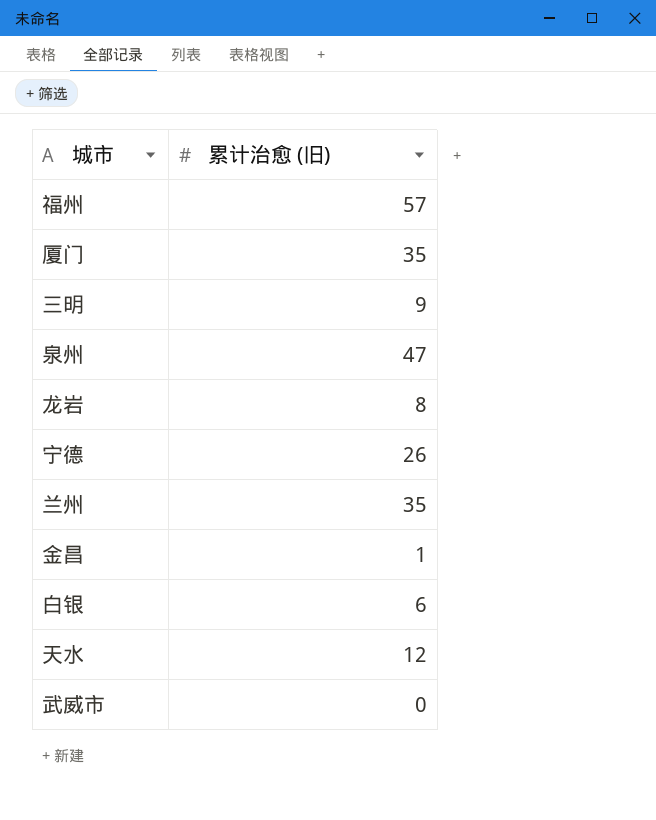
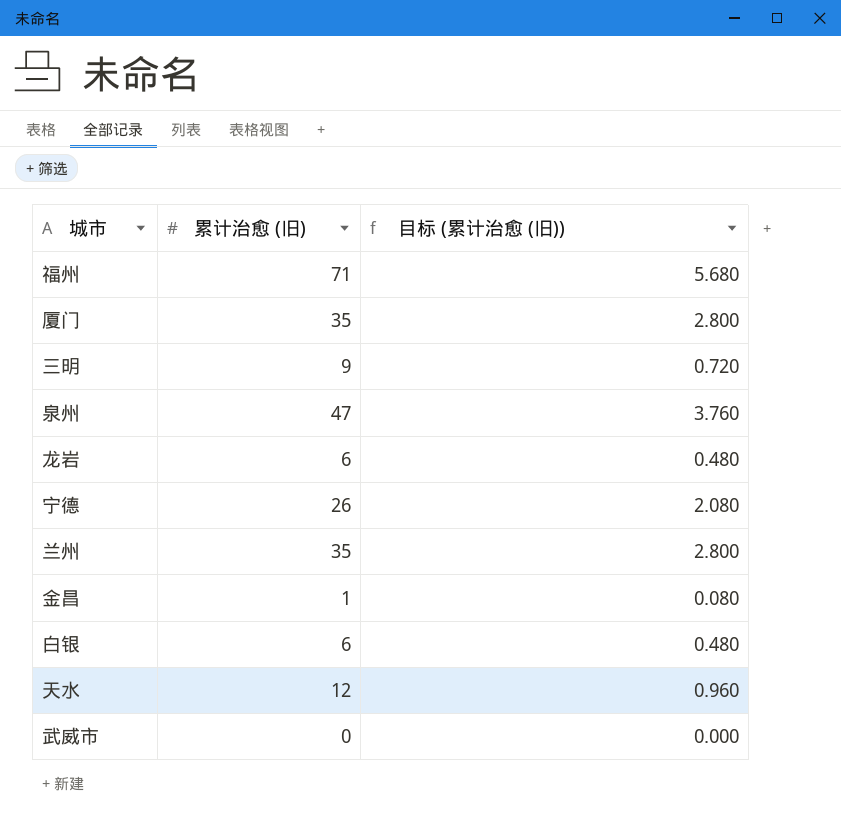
column 目标 (累计治愈 (旧)) | formula: none -> [累计治愈 (旧)] * 0.08
福州 | 累计治愈 (旧): 57 -> 71
龙岩 | 累计治愈 (旧): 8 -> 6

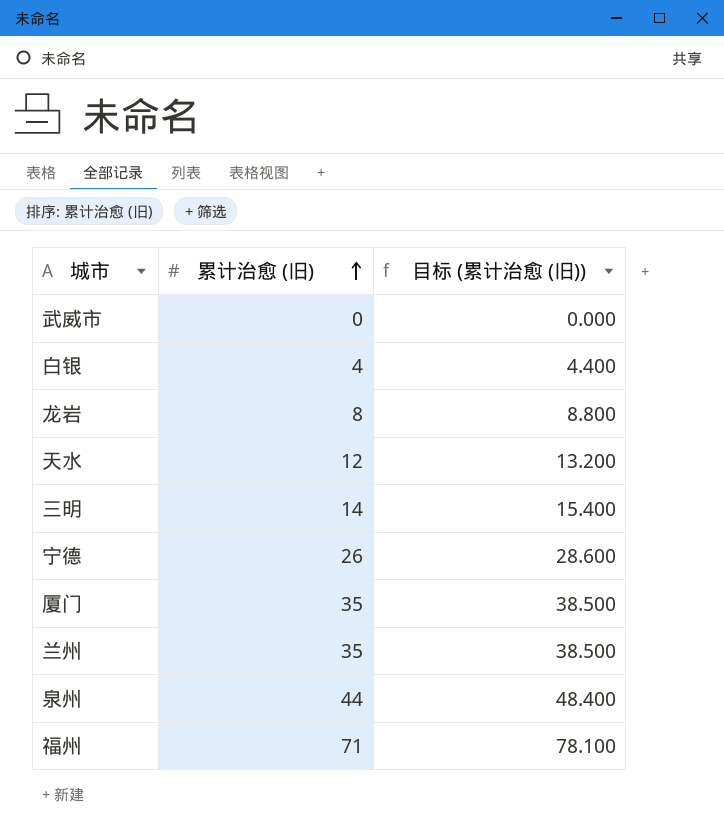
row order: none -> 累计治愈 (旧) ascending
column 目标 (累计治愈 (旧)) | formula: [累计治愈 (旧)] * 0.08 -> [累计治愈 (旧)] * 1.1
row 金昌: 1 | 0.080 -> none
白银 | 累计治愈 (旧): 6 -> 4
龙岩 | 累计治愈 (旧): 6 -> 8
三明 | 累计治愈 (旧): 9 -> 14
泉州 | 累计治愈 (旧): 47 -> 44

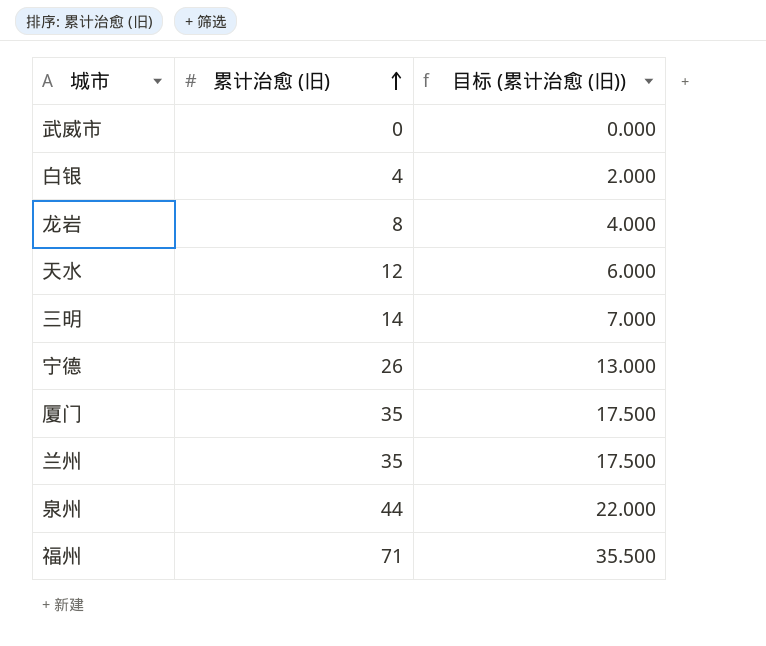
column 目标 (累计治愈 (旧)) | formula: [累计治愈 (旧)] * 1.1 -> [累计治愈 (旧)] * 0.5

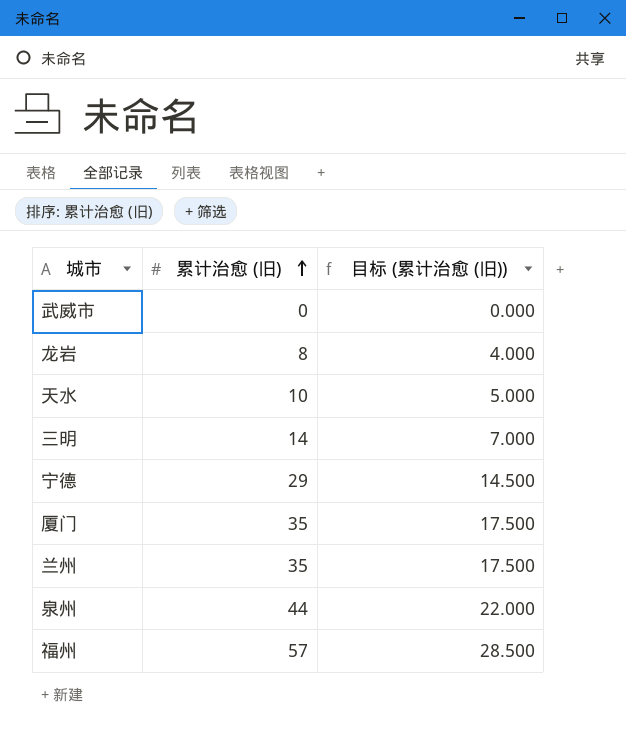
row 白银: 4 | 2.000 -> none
天水 | 累计治愈 (旧): 12 -> 10
天水 | 目标 (累计治愈 (旧)): 6.000 -> 5.000
宁德 | 累计治愈 (旧): 26 -> 29
宁德 | 目标 (累计治愈 (旧)): 13.000 -> 14.500
福州 | 累计治愈 (旧): 71 -> 57
福州 | 目标 (累计治愈 (旧)): 35.500 -> 28.500

